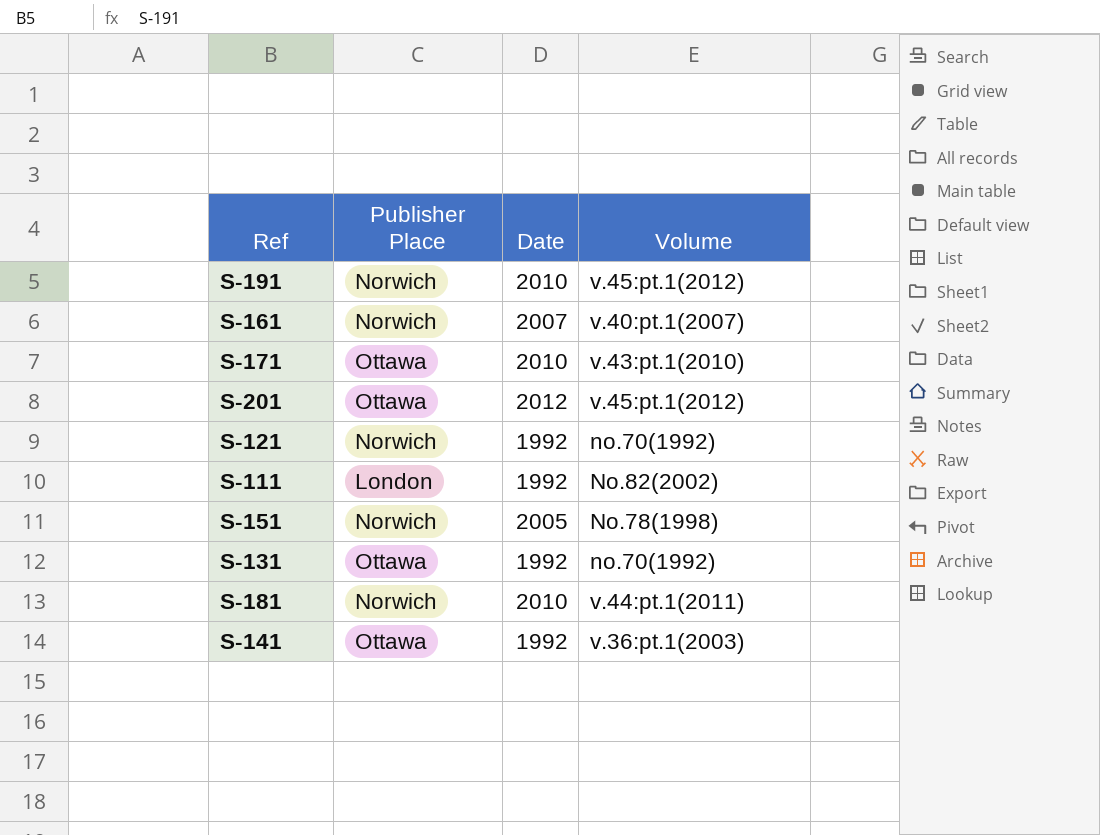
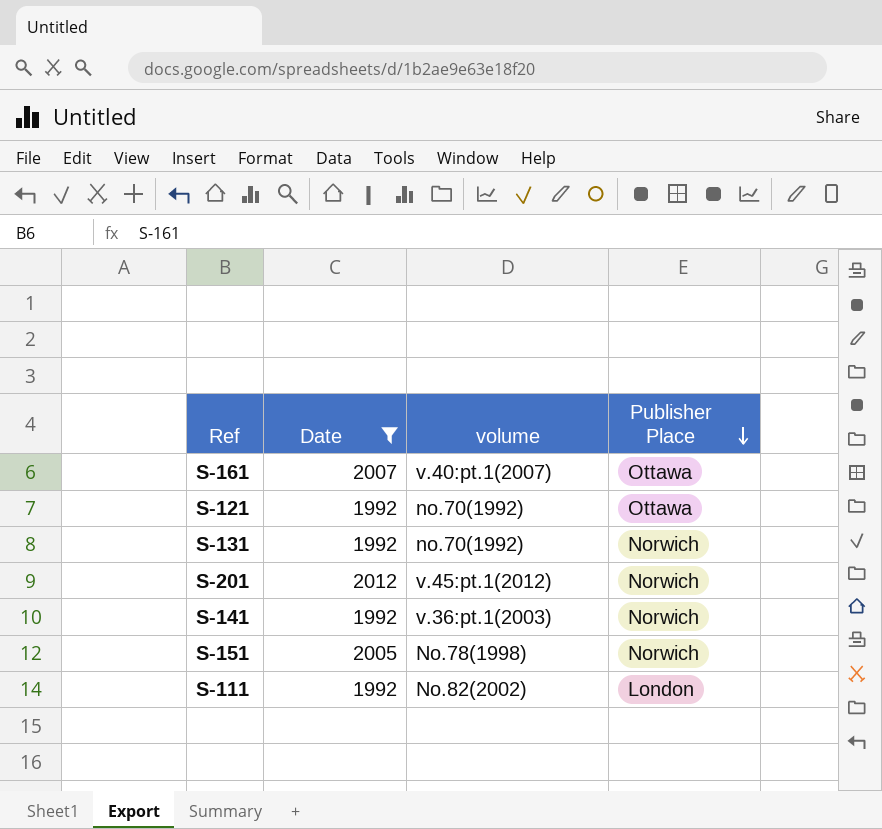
filter: none -> Date != 2010
row order: none -> Publisher Place descending
column name: Volume -> volume
column Publisher Place | position: 2 -> 4
S-161 | Publisher Place: Norwich -> Ottawa
S-121 | Publisher Place: Norwich -> Ottawa
S-131 | Publisher Place: Ottawa -> Norwich
S-201 | Publisher Place: Ottawa -> Norwich
S-141 | Publisher Place: Ottawa -> Norwich

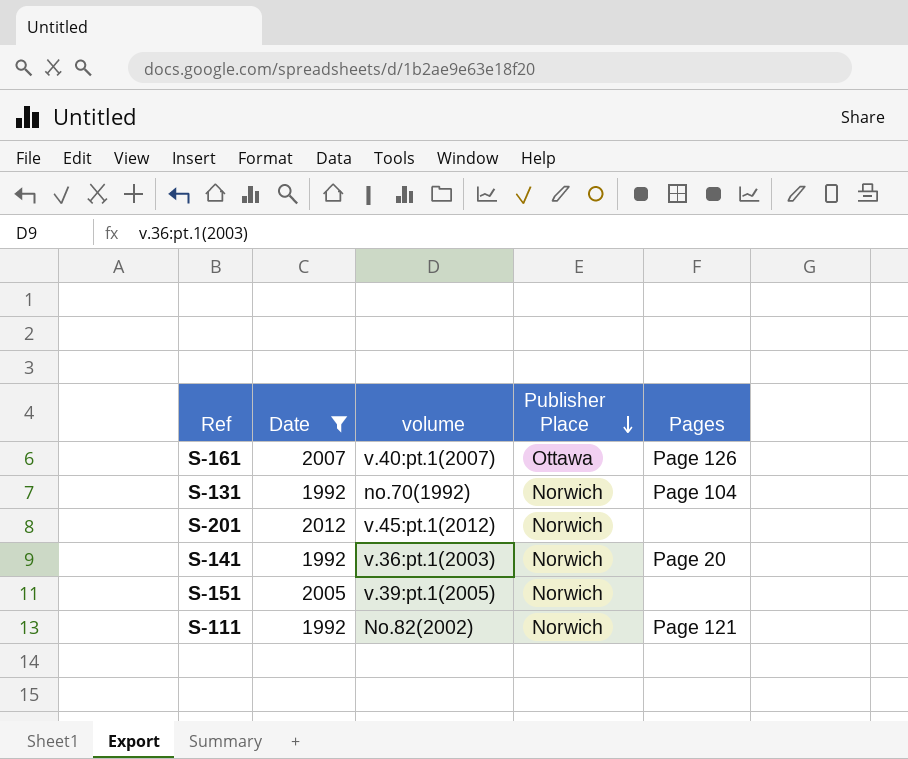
column Pages | position: none -> 5
row S-121: 1992 | no.70(1992) | Ottawa -> none
S-151 | volume: No.78(1998) -> v.39:pt.1(2005)
S-111 | Publisher Place: London -> Norwich

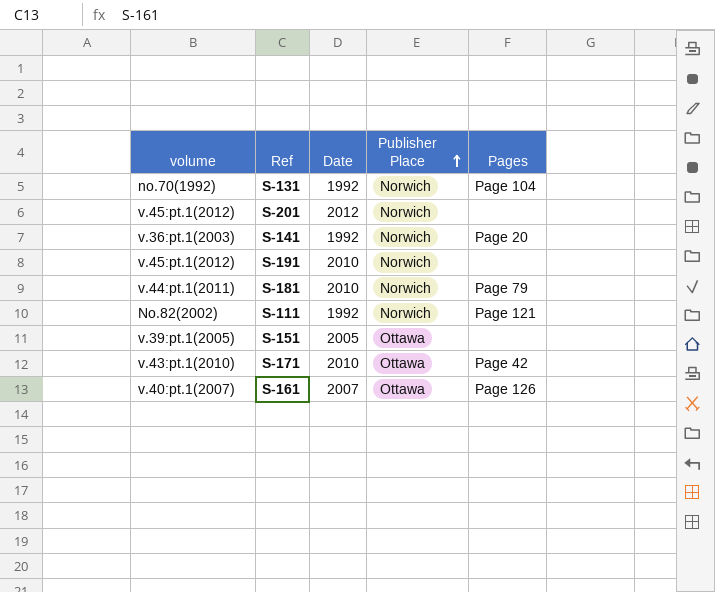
filter: Date != 2010 -> none
row order: Publisher Place descending -> Publisher Place ascending
column volume | position: 3 -> 1
S-151 | Publisher Place: Norwich -> Ottawa

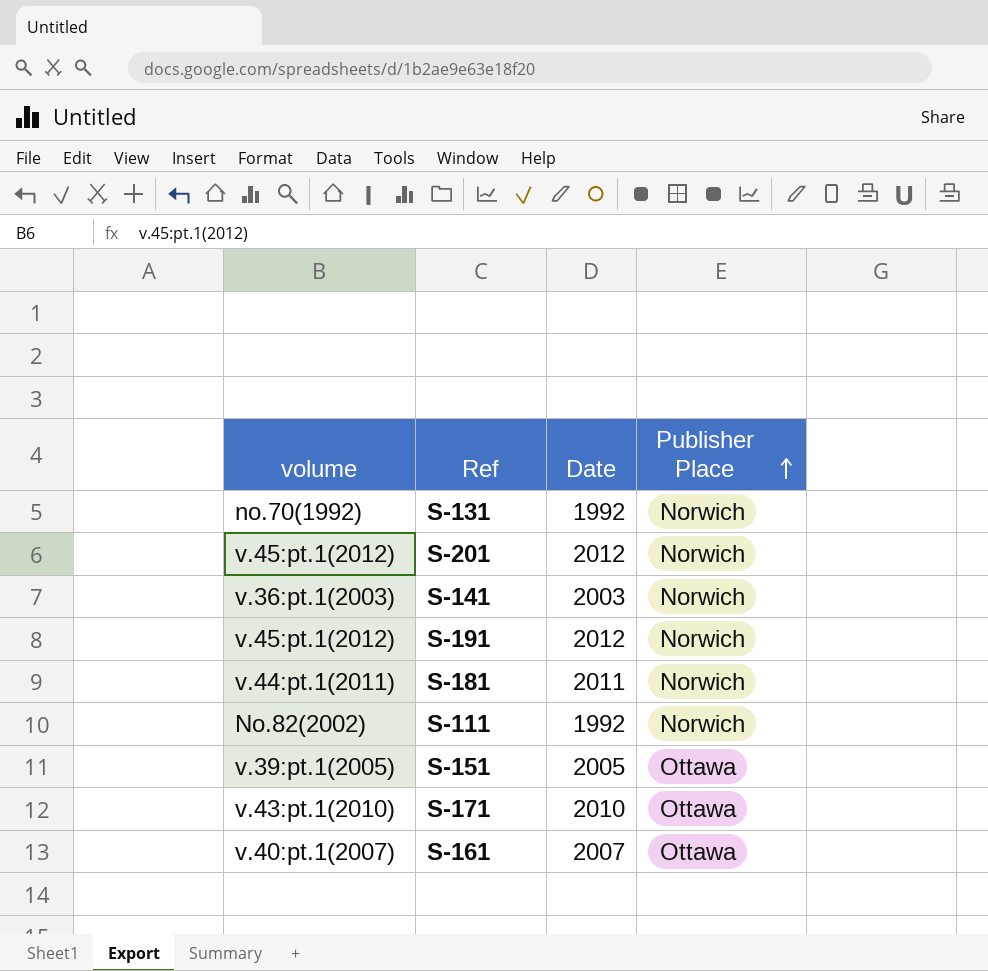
column Pages | position: 5 -> none
S-141 | Date: 1992 -> 2003
S-191 | Date: 2010 -> 2012
S-181 | Date: 2010 -> 2011

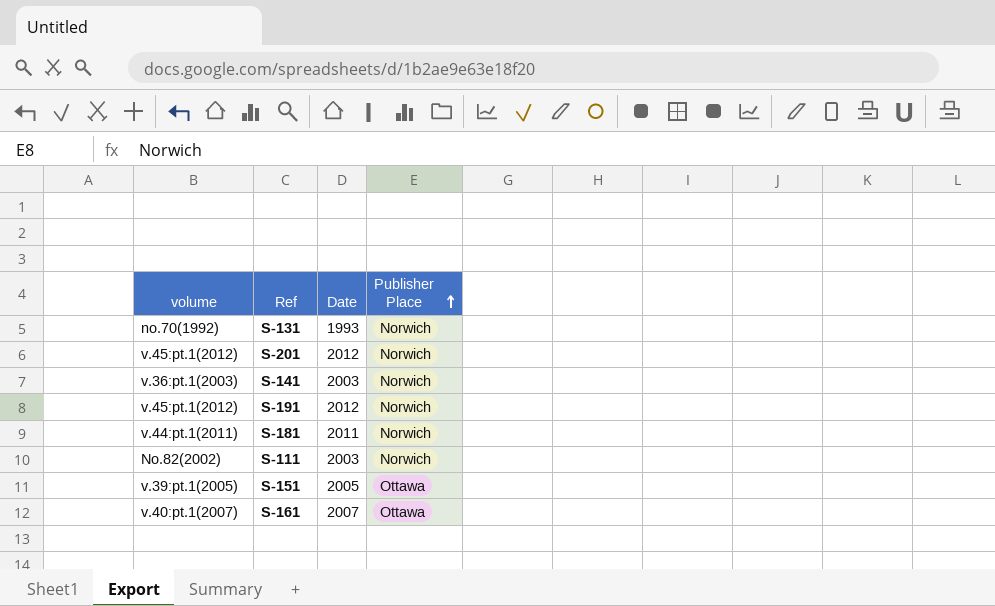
row S-171: v.43:pt.1(2010) | 2010 | Ottawa -> none
S-131 | Date: 1992 -> 1993
S-111 | Date: 1992 -> 2003

